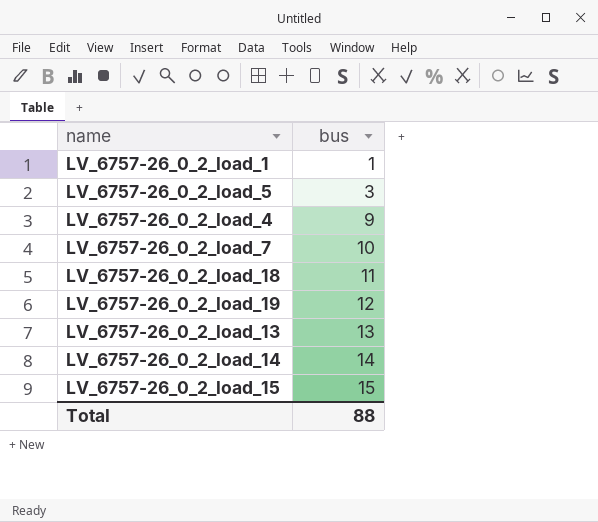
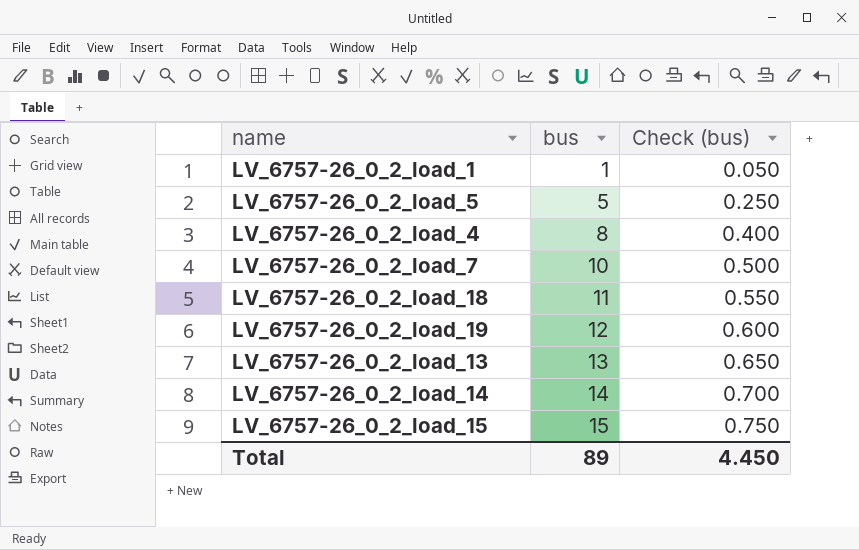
column Check (bus) | formula: none -> [bus] * 0.05
LV_6757-26_0_2_load_5 | bus: 3 -> 5
LV_6757-26_0_2_load_4 | bus: 9 -> 8
Total | bus: 88 -> 89

